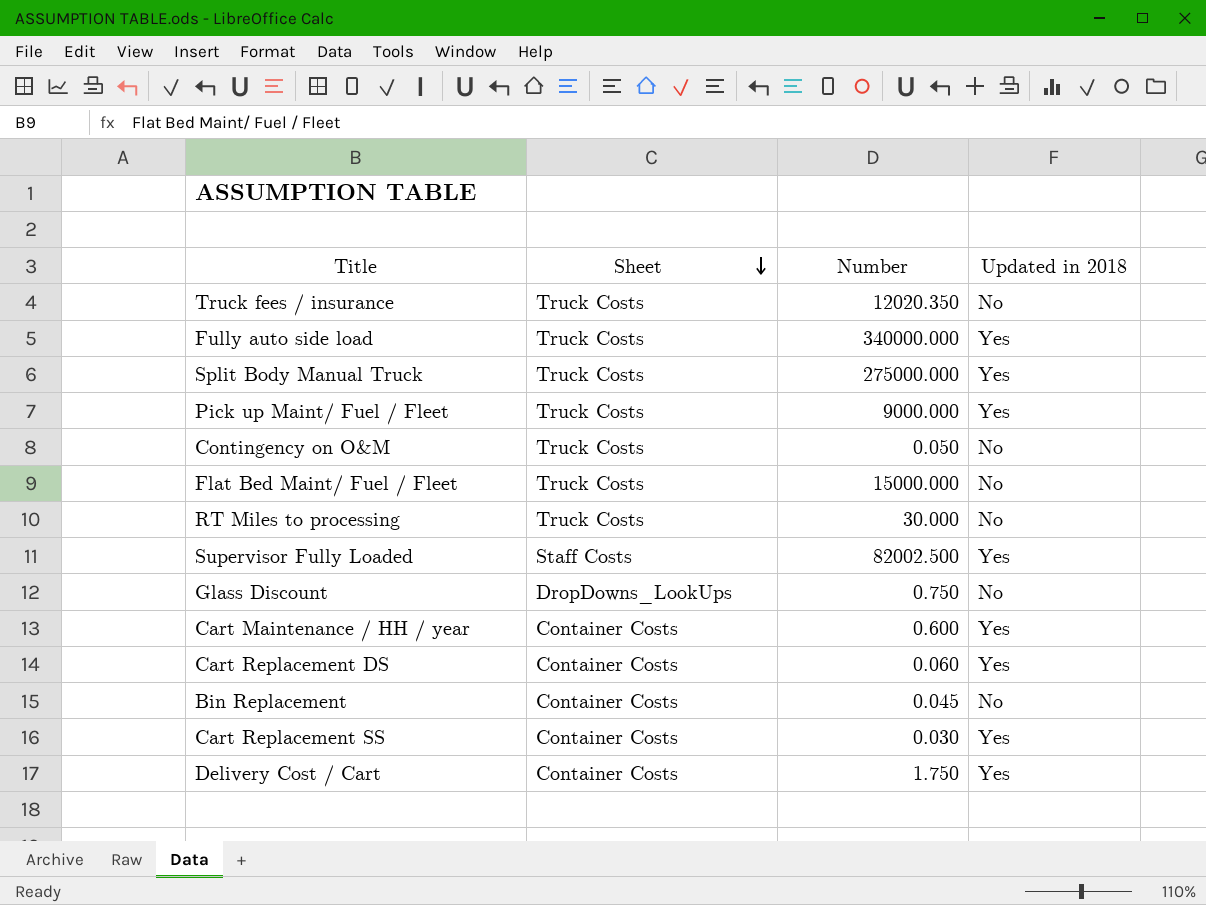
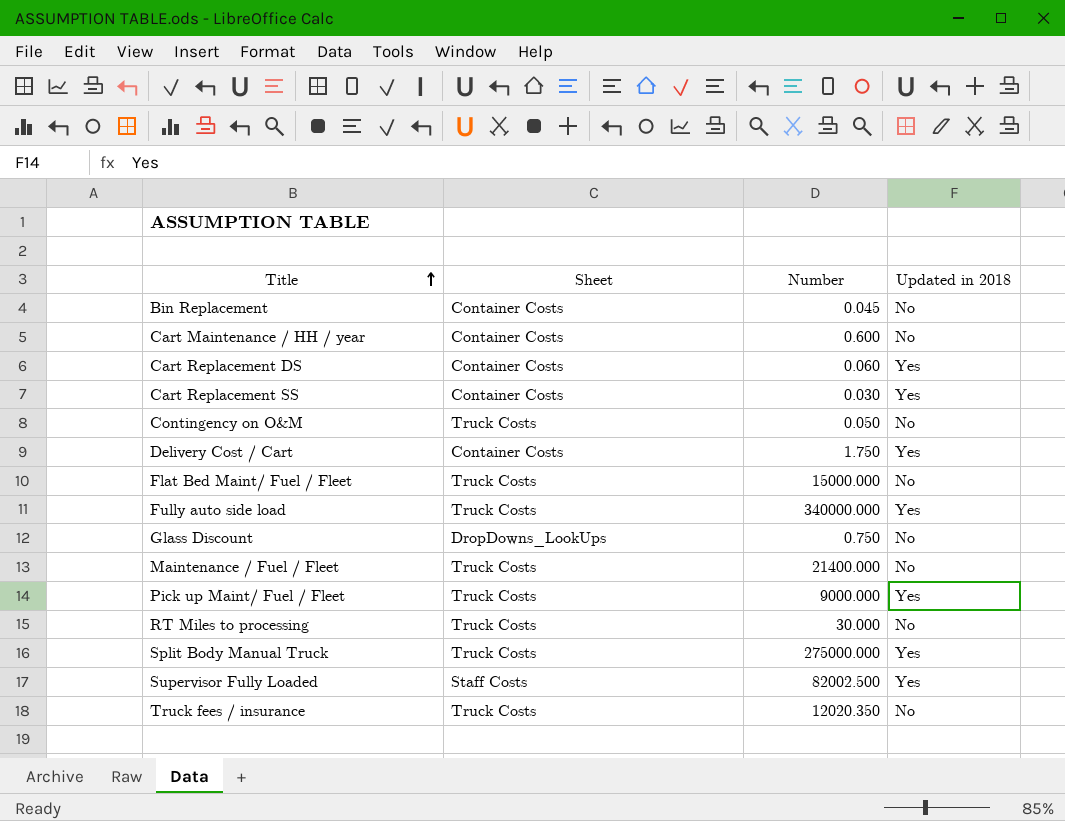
row order: Sheet descending -> Title ascending
Cart Maintenance / HH / year | Updated in 2018: Yes -> No
row Maintenance / Fuel / Fleet: none -> Truck Costs | 21400.000 | No

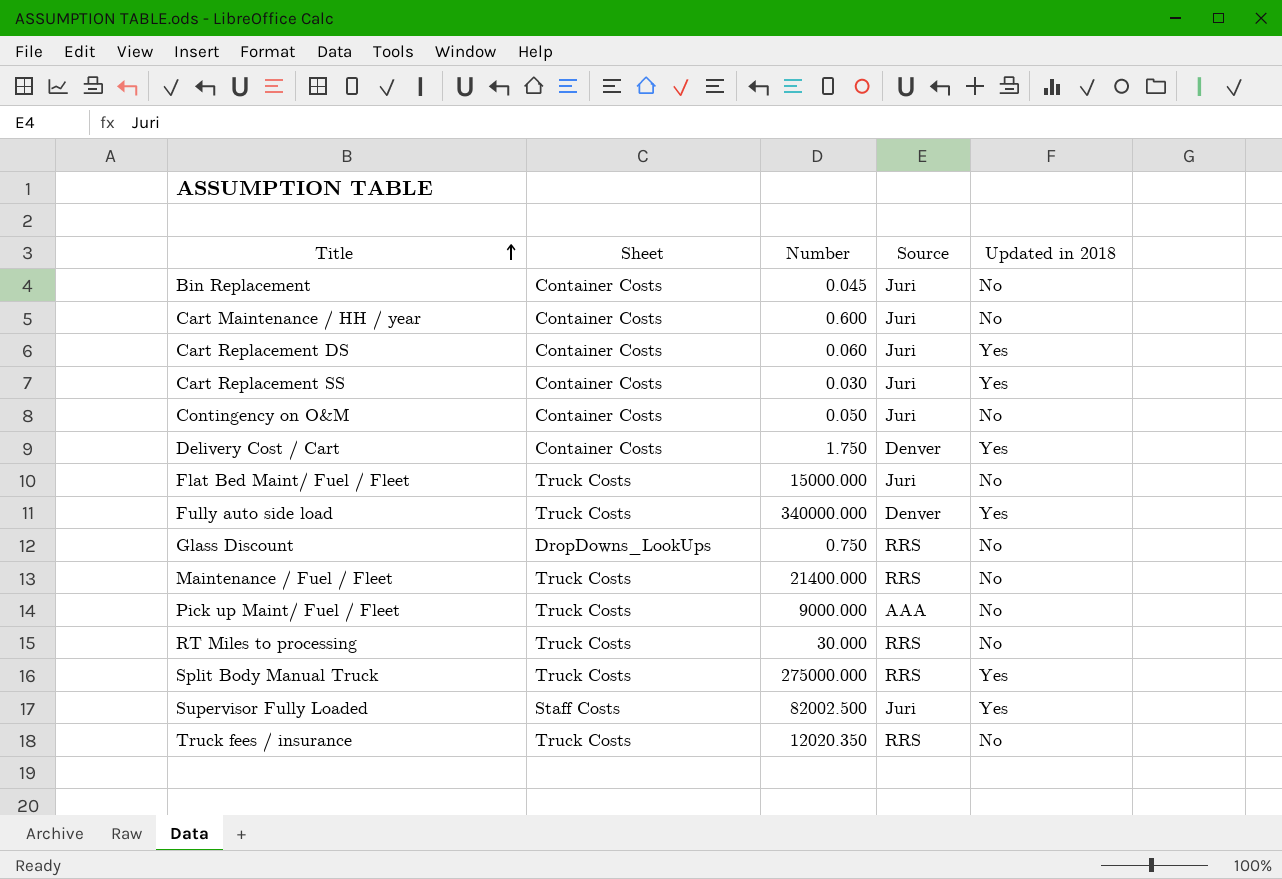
column Source | position: none -> 4
Contingency on O&M | Sheet: Truck Costs -> Container Costs
Pick up Maint/ Fuel / Fleet | Updated in 2018: Yes -> No

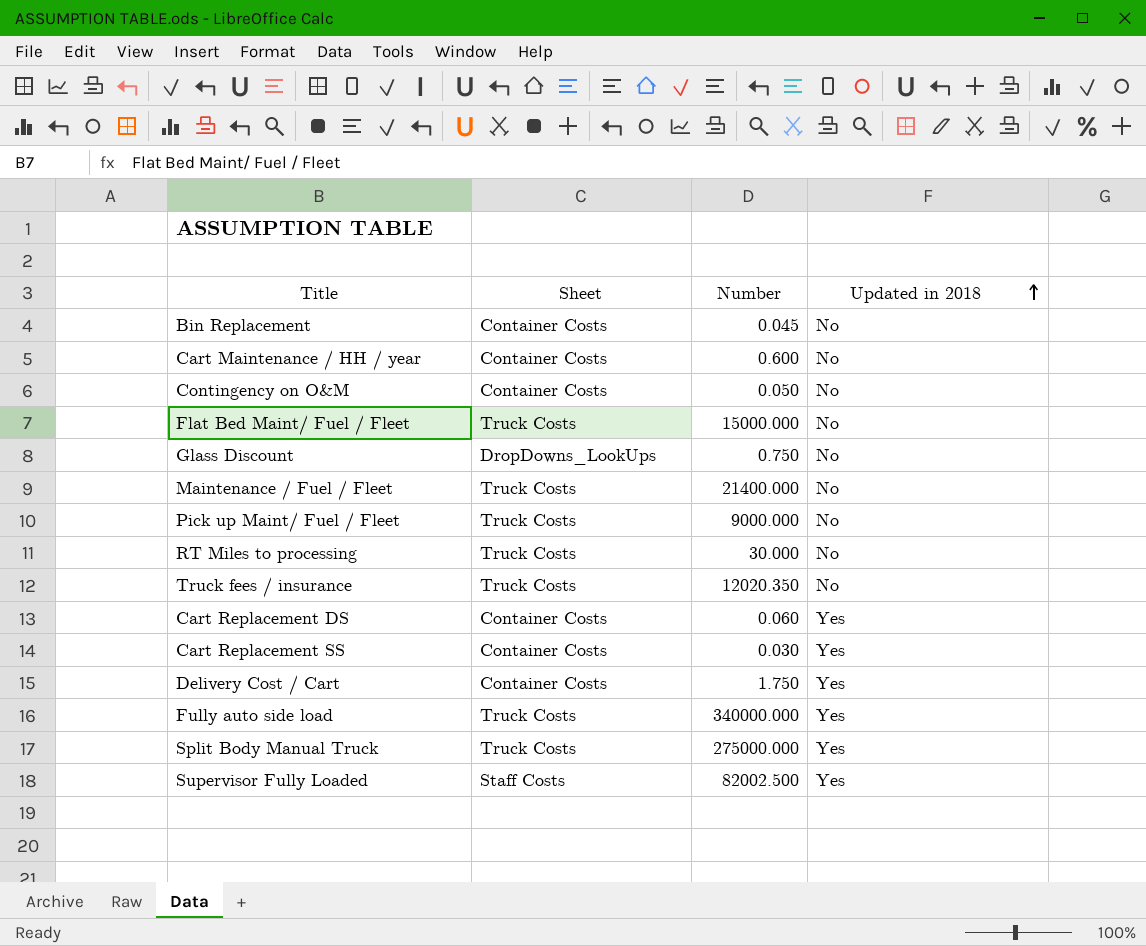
row order: Title ascending -> Updated in 2018 ascending
column Source | position: 4 -> none

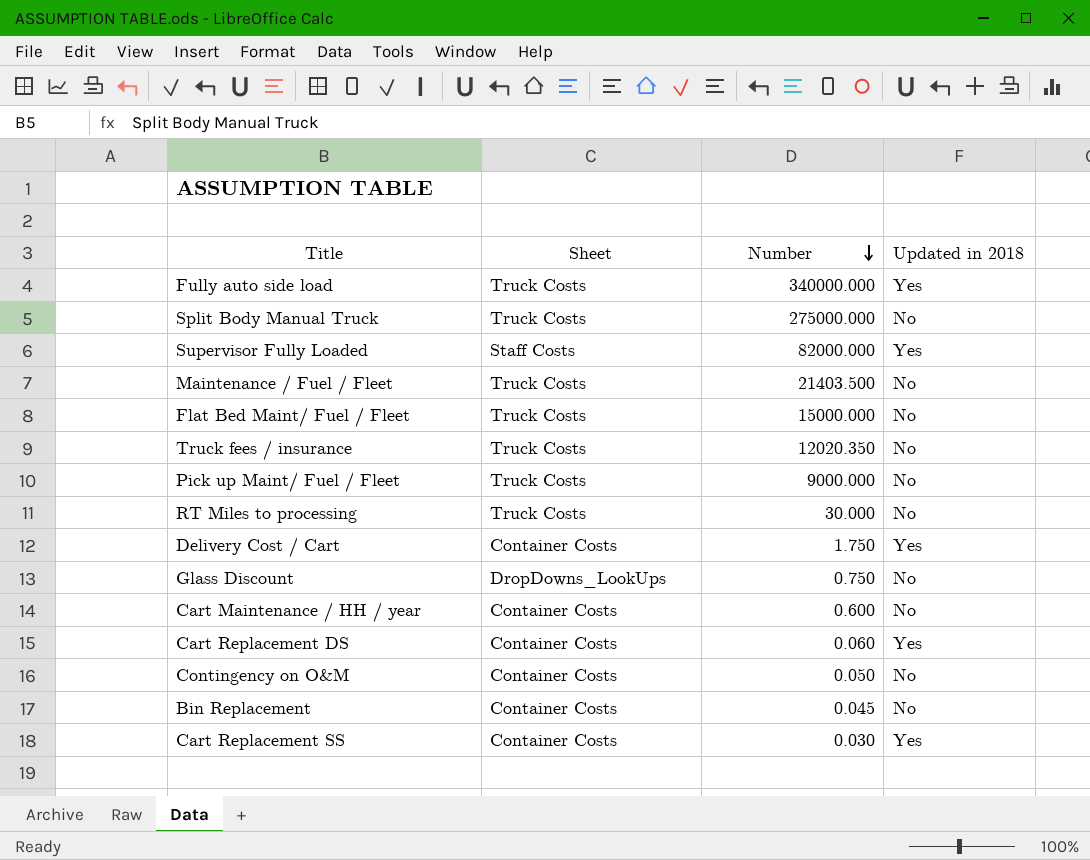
row order: Updated in 2018 ascending -> Number descending
Split Body Manual Truck | Updated in 2018: Yes -> No
Supervisor Fully Loaded | Number: 82002.500 -> 82000.000
Maintenance / Fuel / Fleet | Number: 21400.000 -> 21403.500

